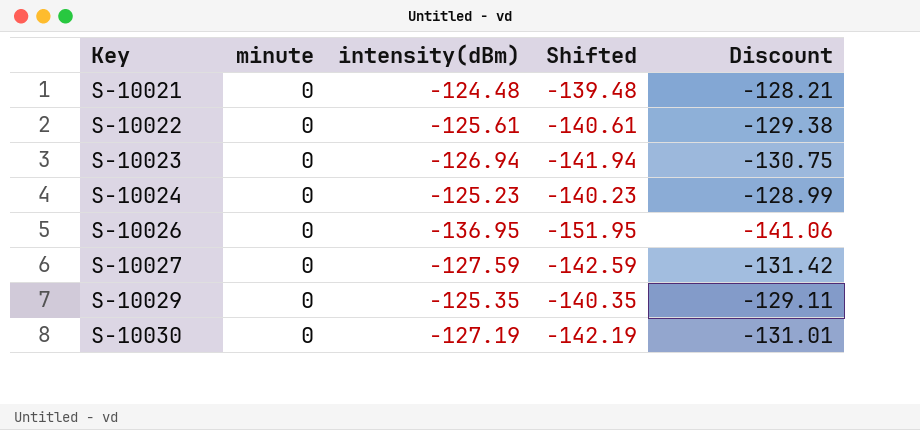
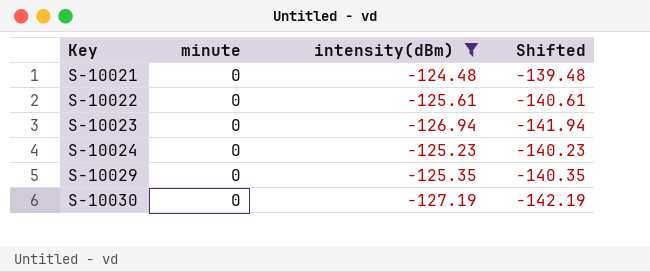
filter: none -> intensity(dBm) >= -127.19
column Discount | formula: [intensity(dBm)] * 1.03 -> none

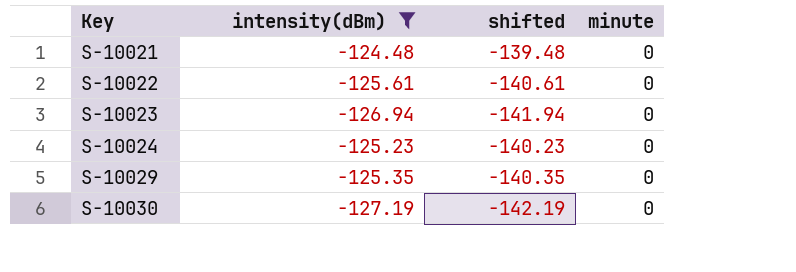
column name: Shifted -> shifted
column minute | position: 2 -> 4

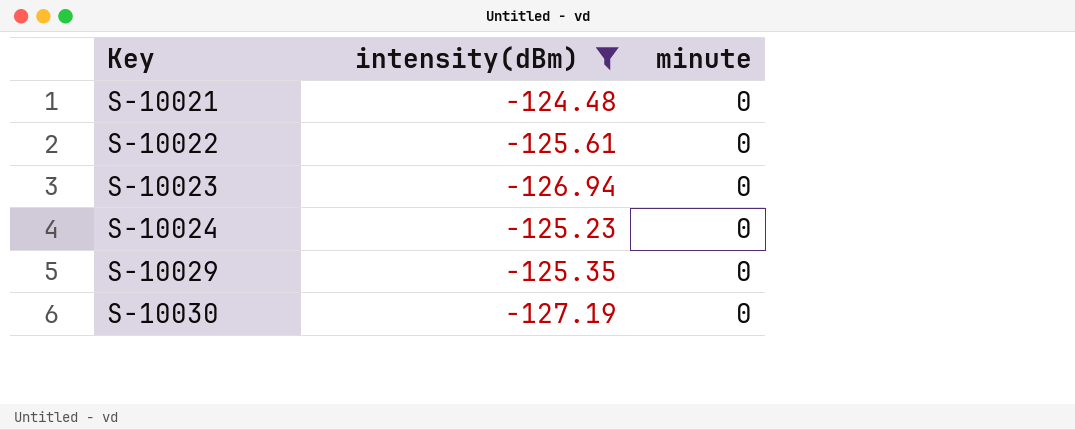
column shifted | formula: [intensity(dBm)] - 15 -> none

